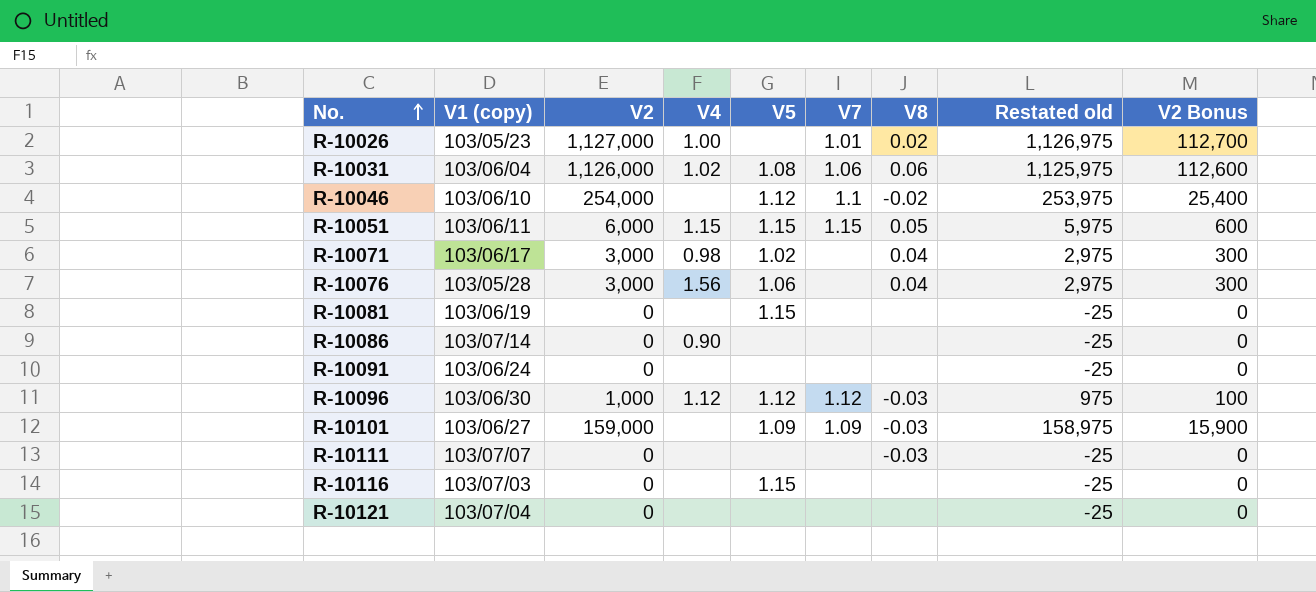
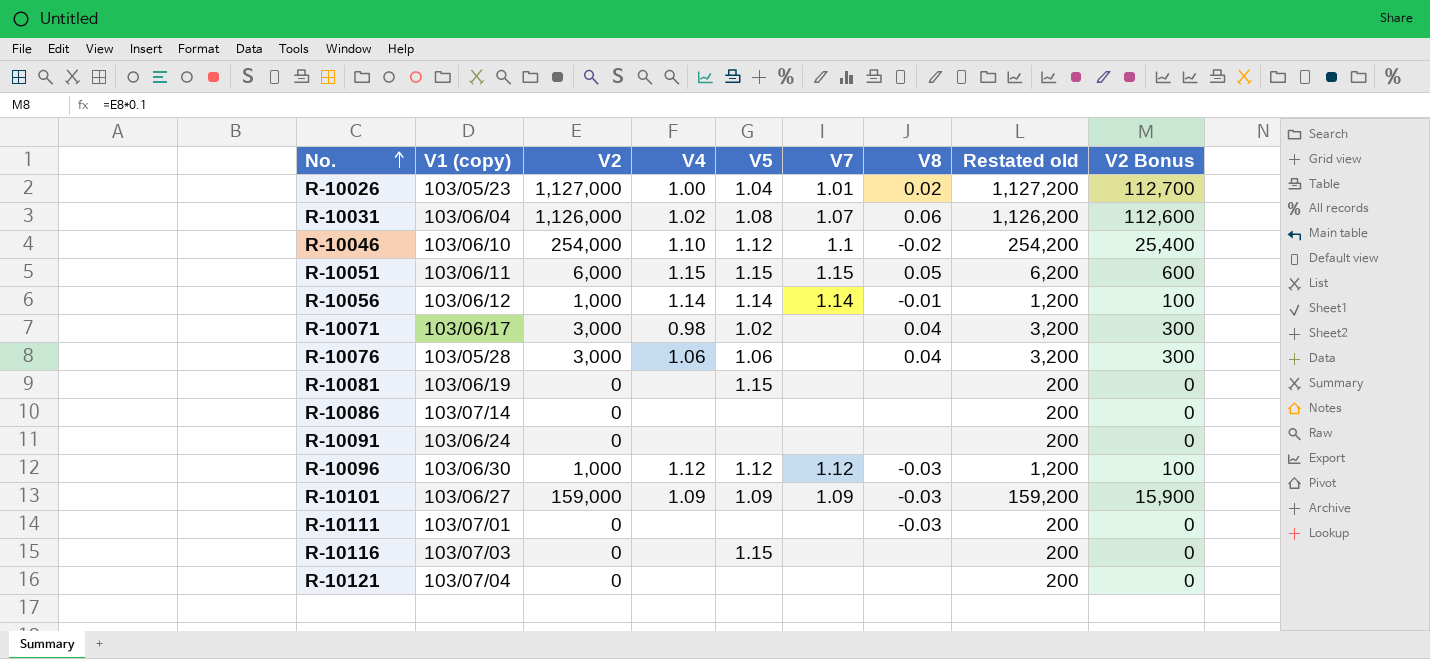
column Restated old | formula: [V2] - 25 -> [V2] + 200
R-10026 | V5: none -> 1.04
R-10031 | V7: 1.06 -> 1.07
R-10046 | V4: none -> 1.10
row R-10056: none -> 103/06/12 | 1,000 | 1.14 | 1.14 | 1.14 | -0.01 | 1,200 | 100
R-10076 | V4: 1.56 -> 1.06
R-10086 | V4: 0.90 -> none
R-10101 | V4: none -> 1.09
R-10111 | V1 (copy): 103/07/07 -> 103/07/01

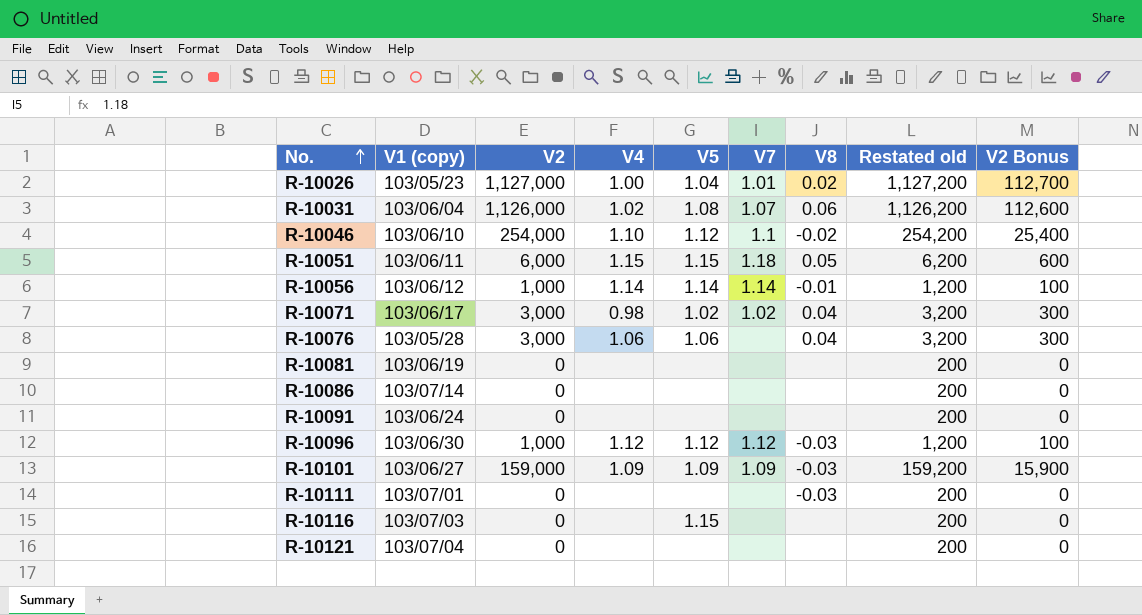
R-10051 | V7: 1.15 -> 1.18
R-10071 | V7: none -> 1.02
R-10081 | V5: 1.15 -> none

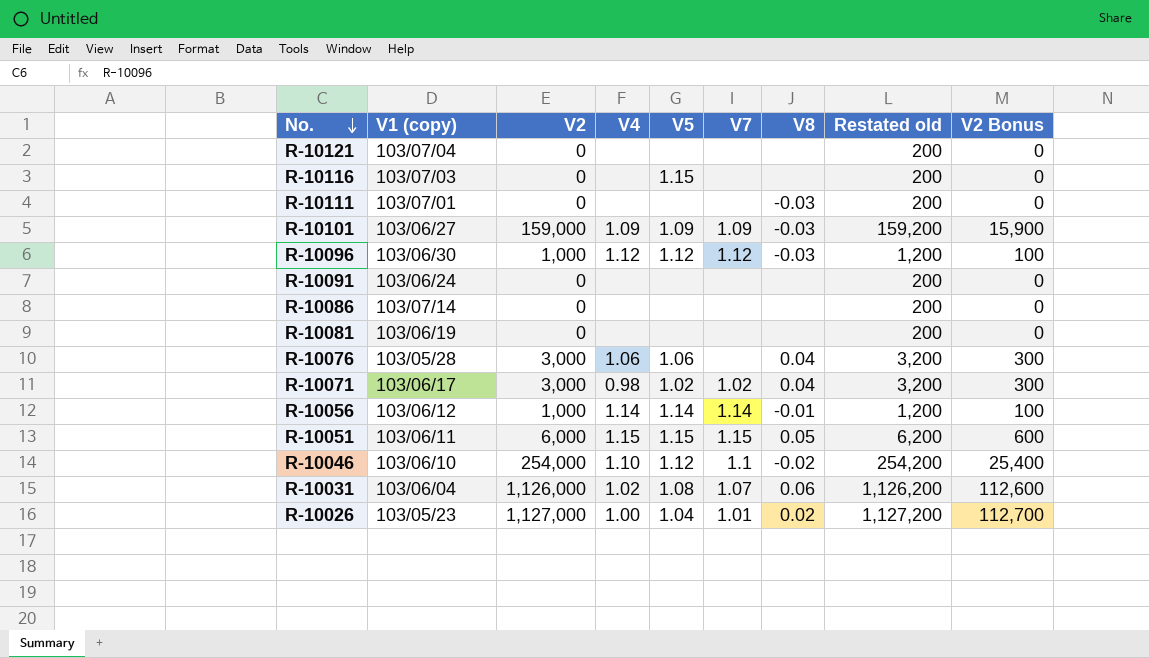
row order: No. ascending -> No. descending
R-10051 | V7: 1.18 -> 1.15

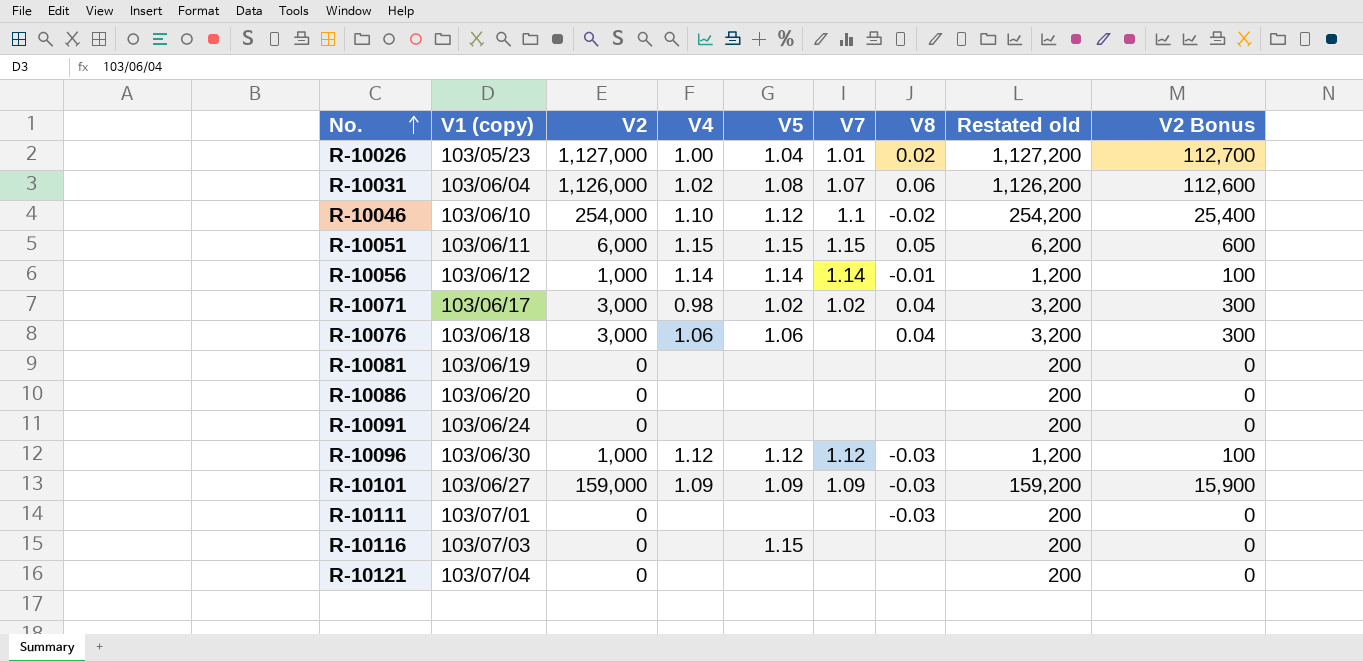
row order: No. descending -> No. ascending
R-10076 | V1 (copy): 103/05/28 -> 103/06/18
R-10086 | V1 (copy): 103/07/14 -> 103/06/20

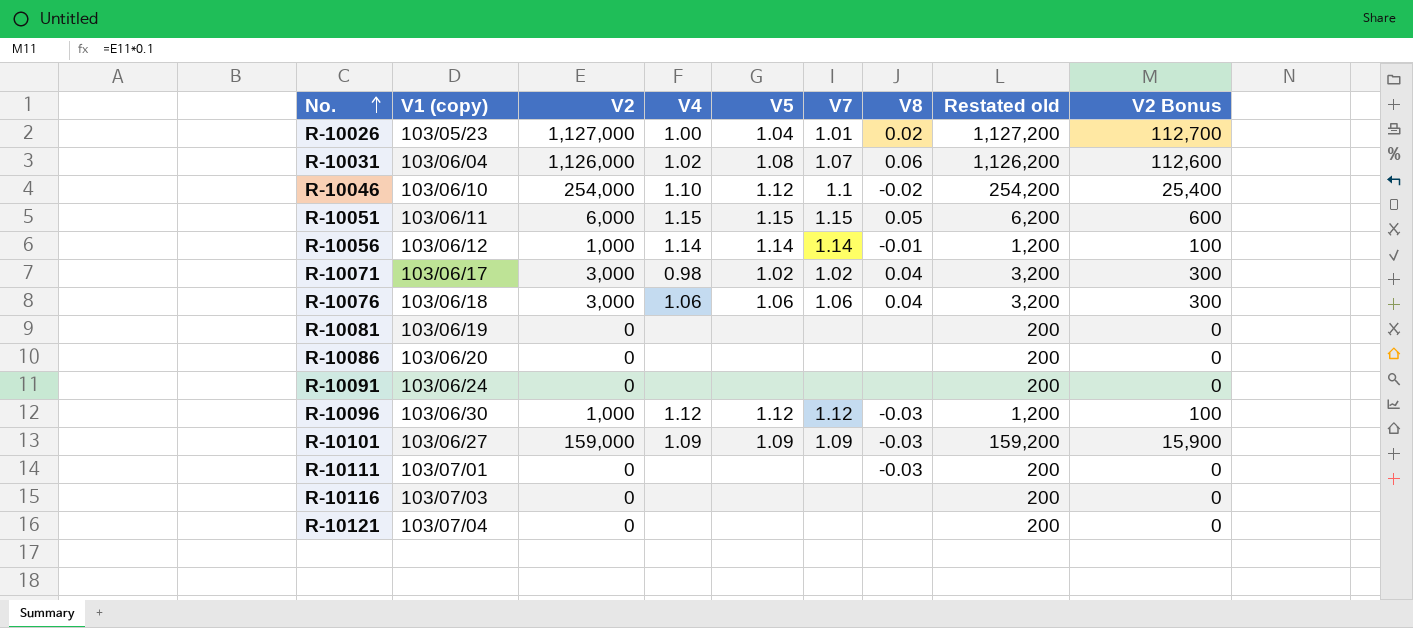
R-10076 | V7: none -> 1.06
R-10116 | V5: 1.15 -> none

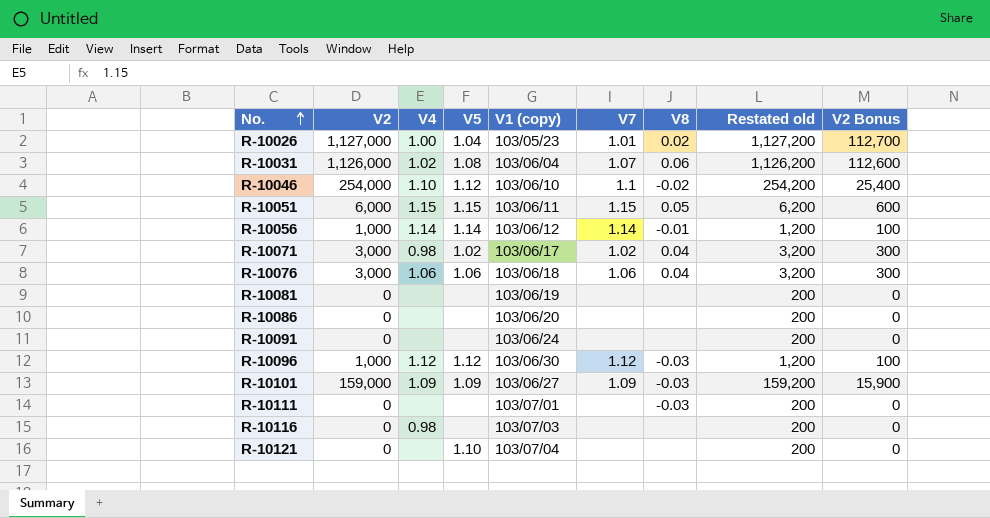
column V1 (copy) | position: 2 -> 5
R-10116 | V4: none -> 0.98
R-10121 | V5: none -> 1.10

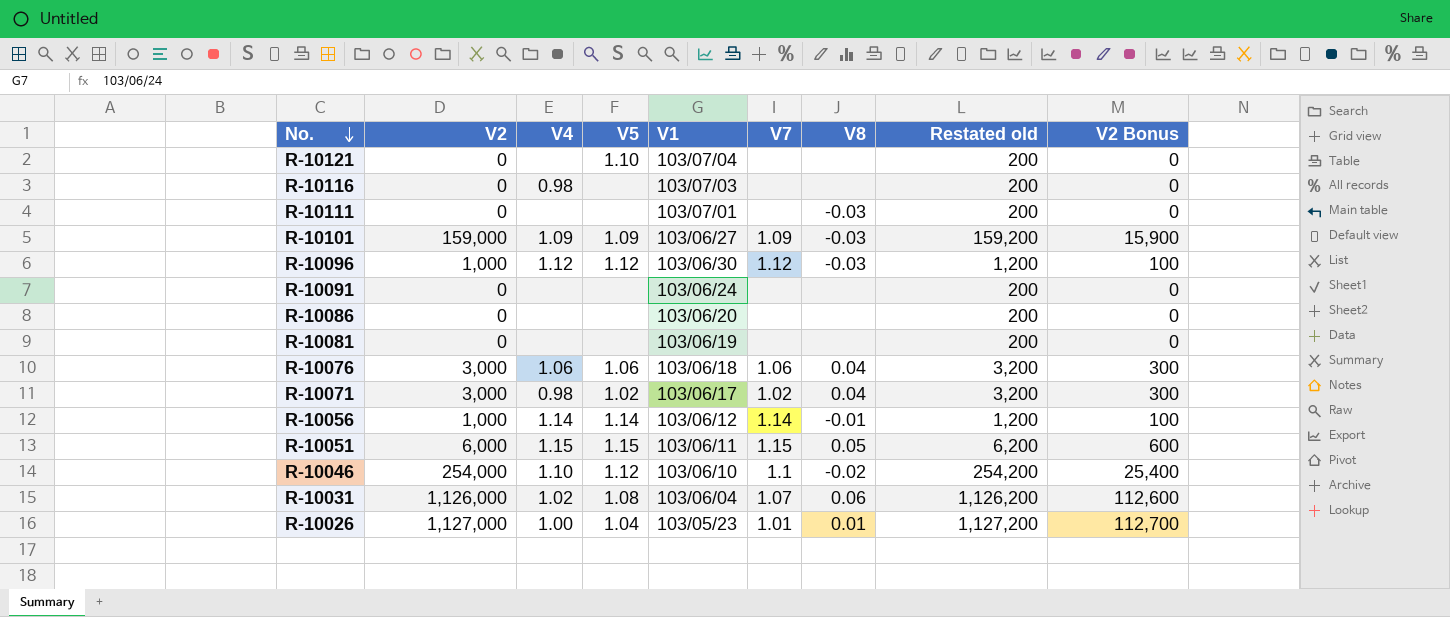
row order: No. ascending -> No. descending
column name: V1 (copy) -> V1
R-10026 | V8: 0.02 -> 0.01

